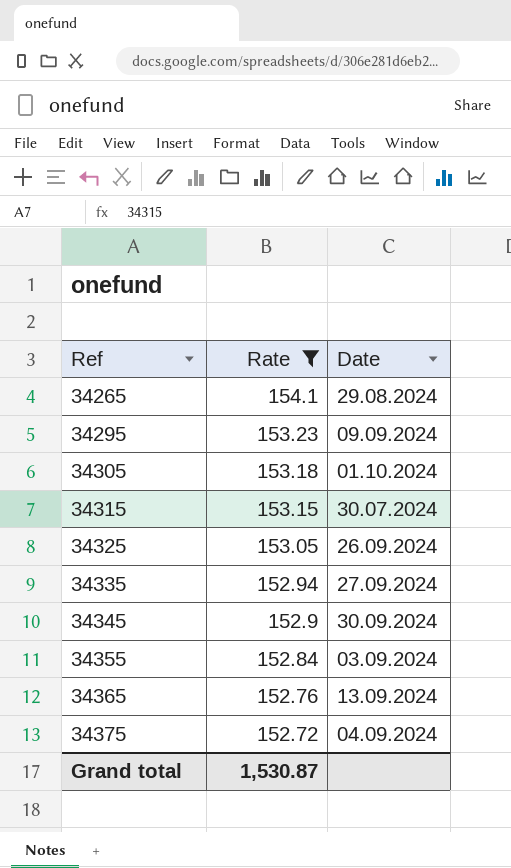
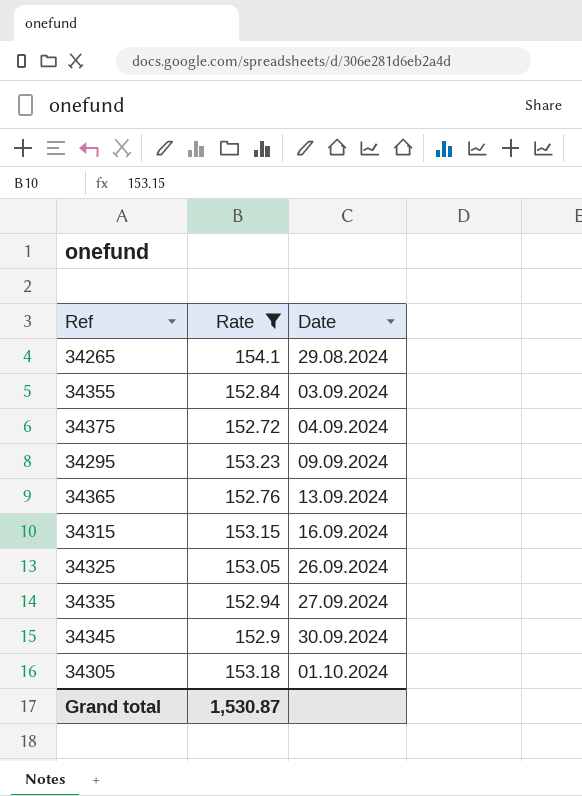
row order: Ref ascending -> Date ascending
34315 | Date: 30.07.2024 -> 16.09.2024

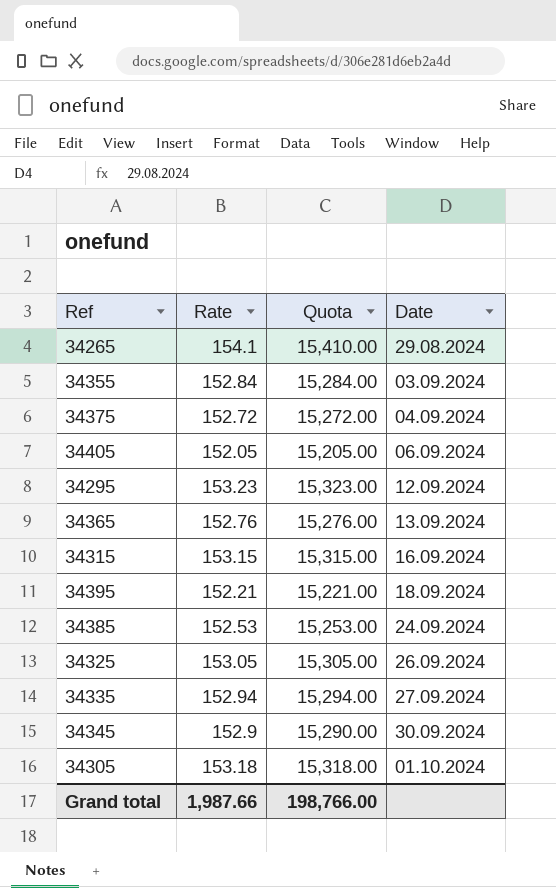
filter: Rate >= 152.72 -> none
column Quota | formula: none -> [Rate] * 100
34295 | Date: 09.09.2024 -> 12.09.2024
Grand total | Rate: 1,530.87 -> 1,987.66

